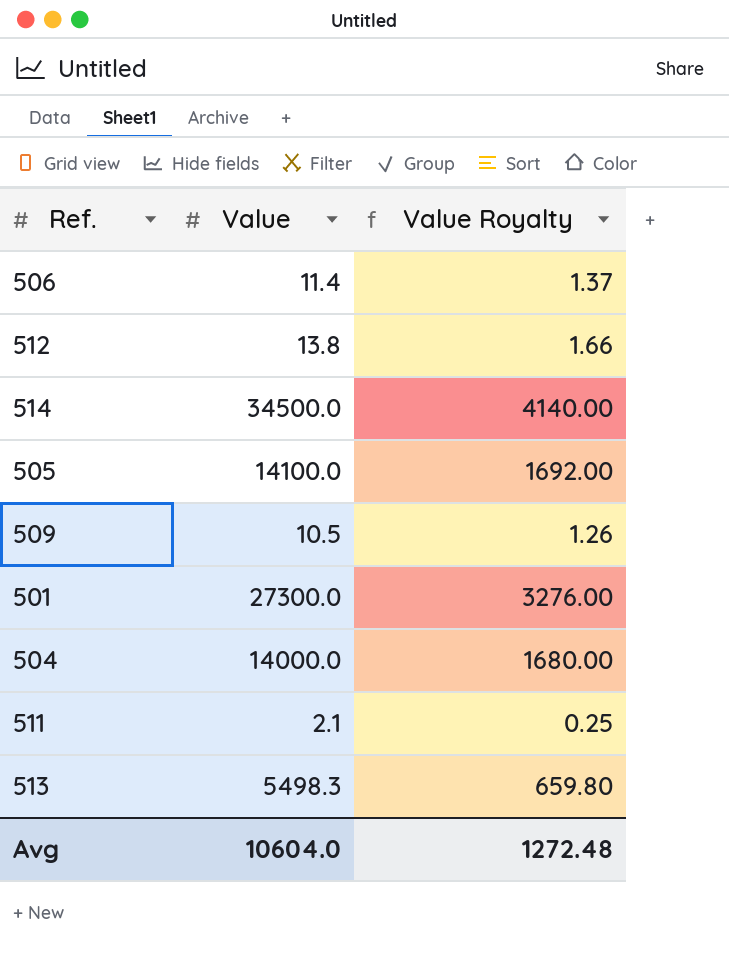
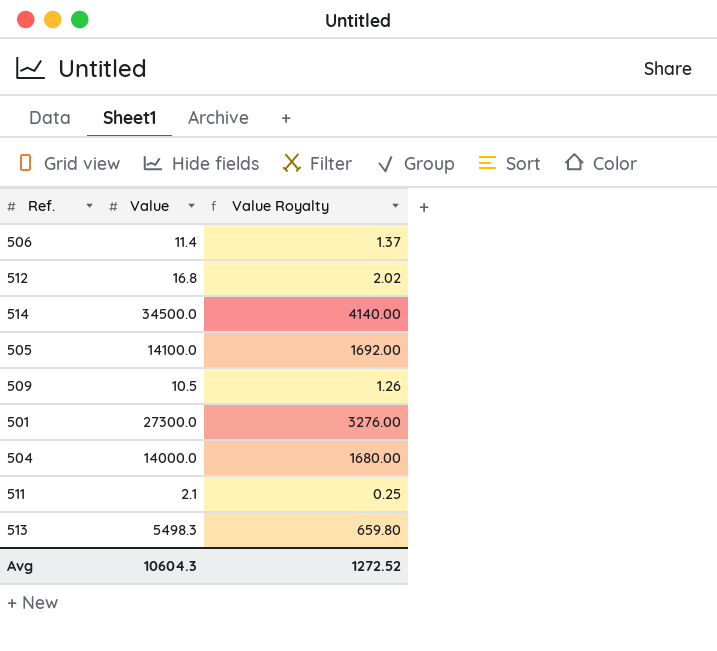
512 | Value: 13.8 -> 16.8
512 | Value Royalty: 1.66 -> 2.02
Avg | Value: 10604.0 -> 10604.3
Avg | Value Royalty: 1272.48 -> 1272.52

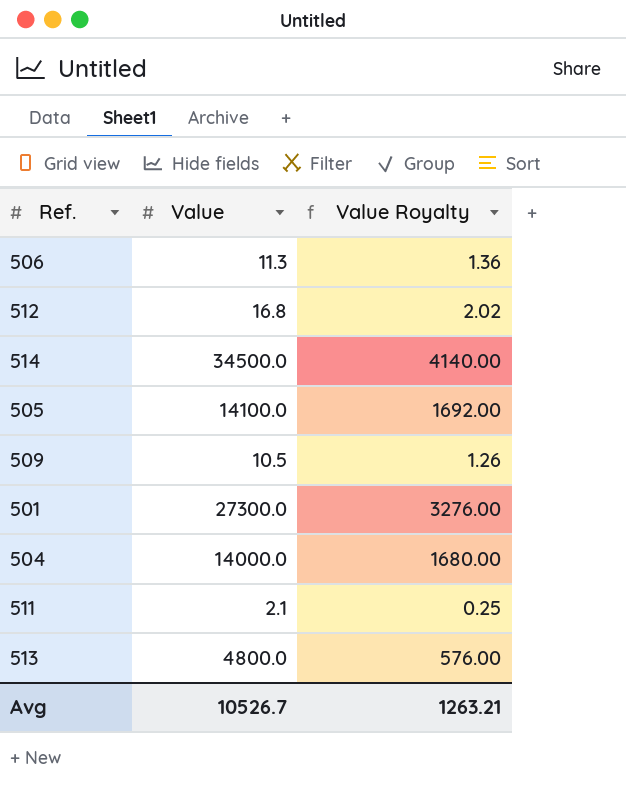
506 | Value: 11.4 -> 11.3
506 | Value Royalty: 1.37 -> 1.36
513 | Value: 5498.3 -> 4800.0
513 | Value Royalty: 659.80 -> 576.00
Avg | Value: 10604.3 -> 10526.7
Avg | Value Royalty: 1272.52 -> 1263.21

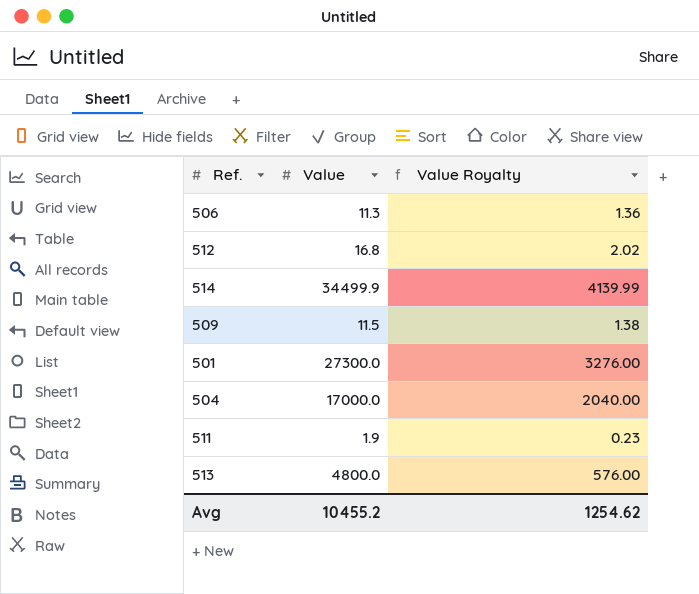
row 505: 14100.0 | 1692.00 -> none
514 | Value: 34500.0 -> 34499.9
514 | Value Royalty: 4140.00 -> 4139.99
509 | Value: 10.5 -> 11.5
509 | Value Royalty: 1.26 -> 1.38
504 | Value: 14000.0 -> 17000.0
504 | Value Royalty: 1680.00 -> 2040.00
511 | Value: 2.1 -> 1.9
511 | Value Royalty: 0.25 -> 0.23
Avg | Value: 10526.7 -> 10455.2
Avg | Value Royalty: 1263.21 -> 1254.62

